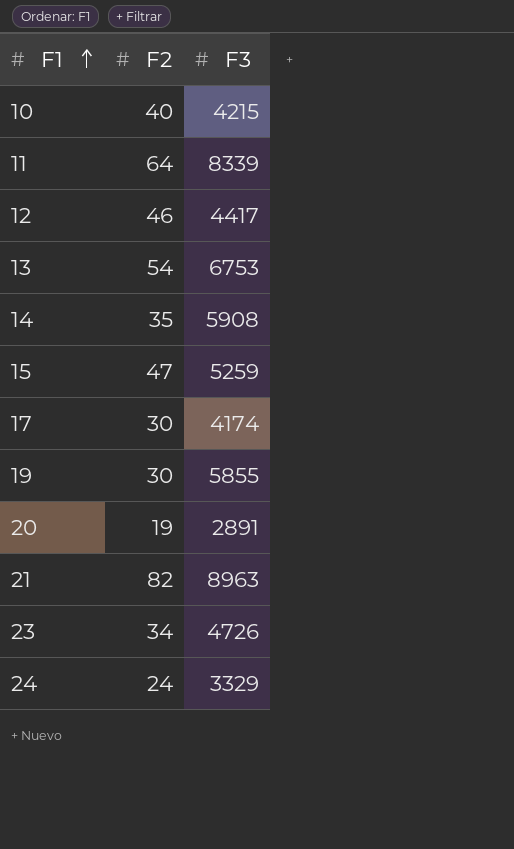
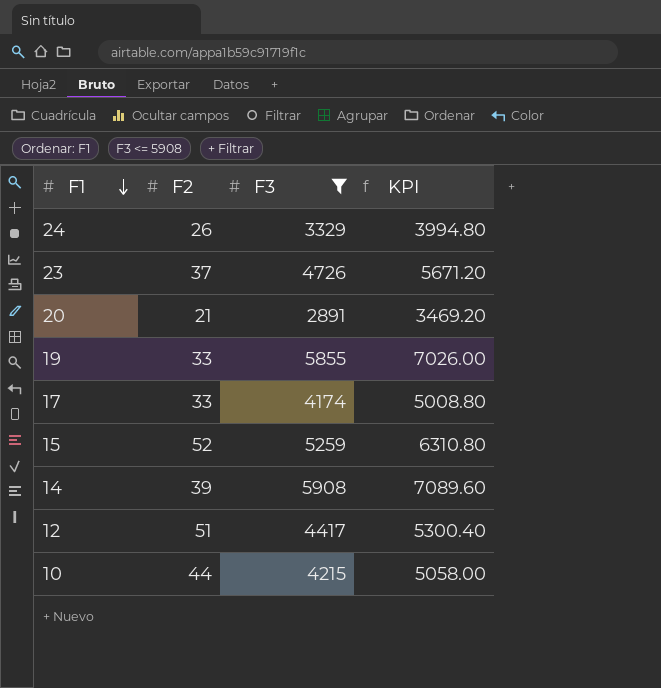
filter: none -> F3 <= 5908
row order: F1 ascending -> F1 descending
column KPI | formula: none -> [F3] * 1.2
24 | F2: 24 -> 26
23 | F2: 34 -> 37
20 | F2: 19 -> 21
19 | F2: 30 -> 33
17 | F2: 30 -> 33
15 | F2: 47 -> 52
14 | F2: 35 -> 39
12 | F2: 46 -> 51
10 | F2: 40 -> 44

